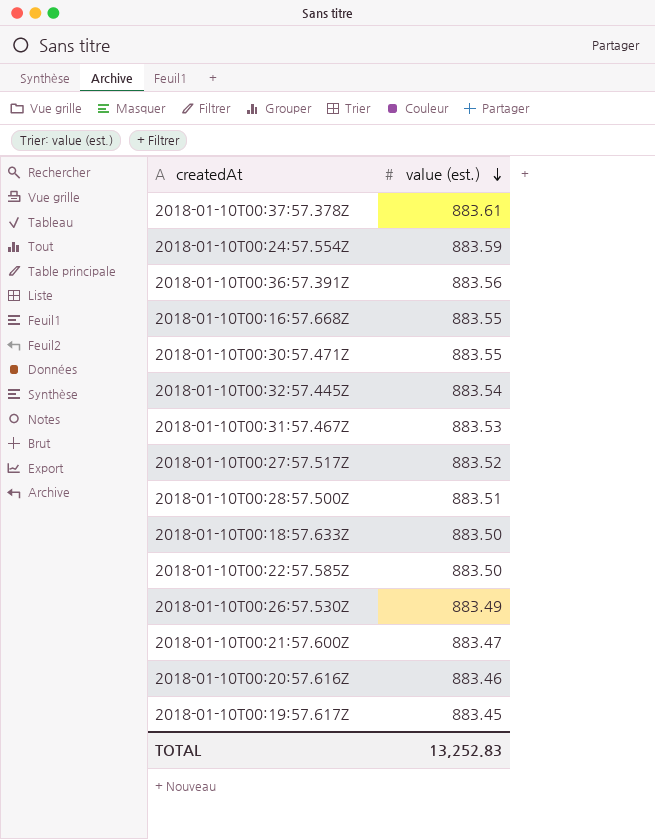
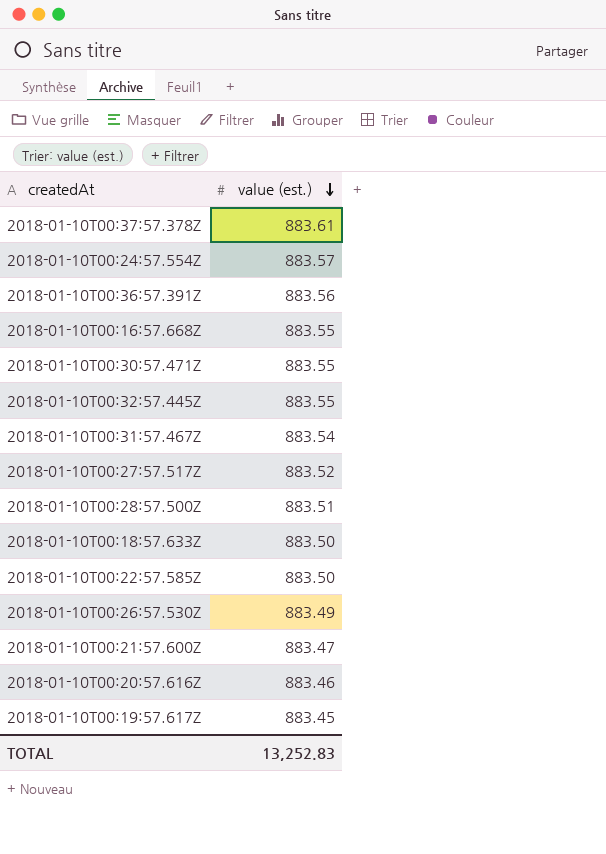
2018-01-10T00:24:57.554Z | value (est.): 883.59 -> 883.57
2018-01-10T00:32:57.445Z | value (est.): 883.54 -> 883.55
2018-01-10T00:31:57.467Z | value (est.): 883.53 -> 883.54

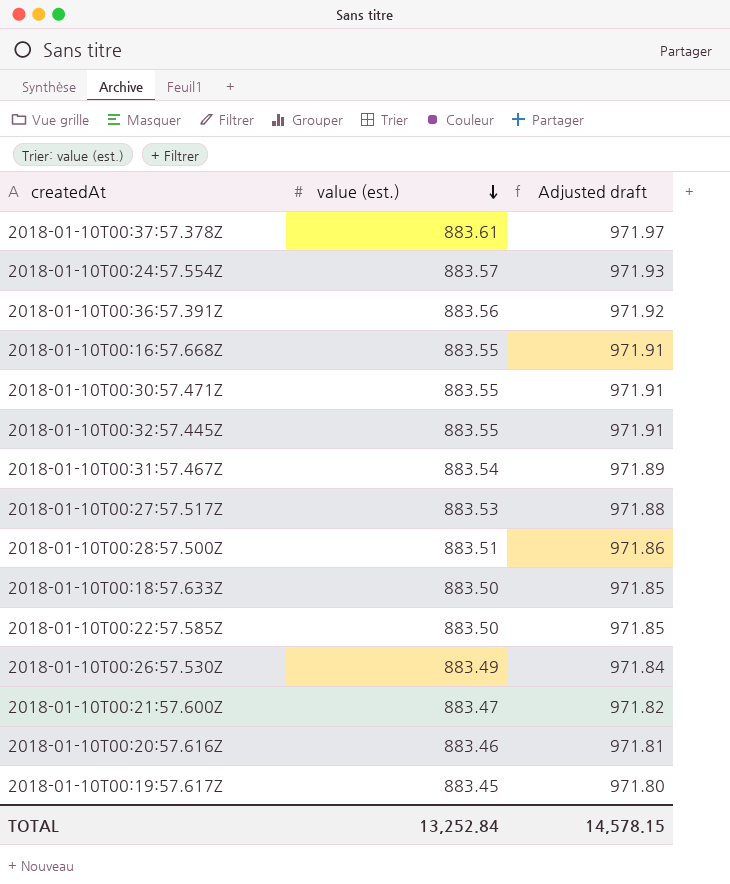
column Adjusted draft | formula: none -> [value (est.)] * 1.1
2018-01-10T00:27:57.517Z | value (est.): 883.52 -> 883.53
TOTAL | value (est.): 13,252.83 -> 13,252.84

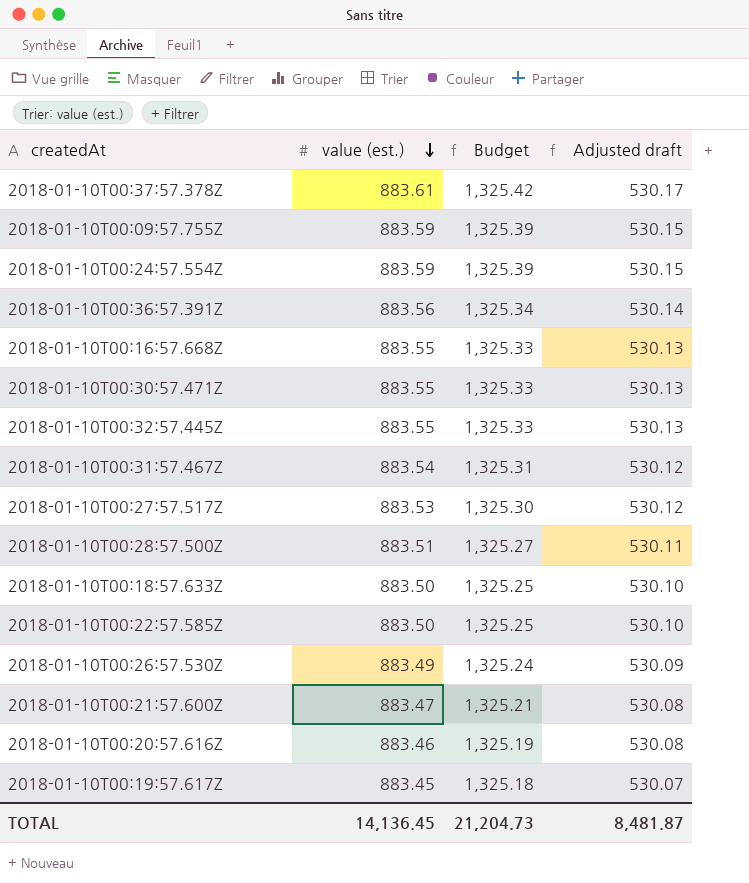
column Budget | formula: none -> [value (est.)] * 1.5
column Adjusted draft | formula: [value (est.)] * 1.1 -> [value (est.)] * 0.6
row 2018-01-10T00:09:57.755Z: none -> 883.59 | 1,325.39 | 530.15
2018-01-10T00:24:57.554Z | value (est.): 883.57 -> 883.59
TOTAL | value (est.): 13,252.84 -> 14,136.45
TOTAL | Adjusted draft: 14,578.15 -> 8,481.87

